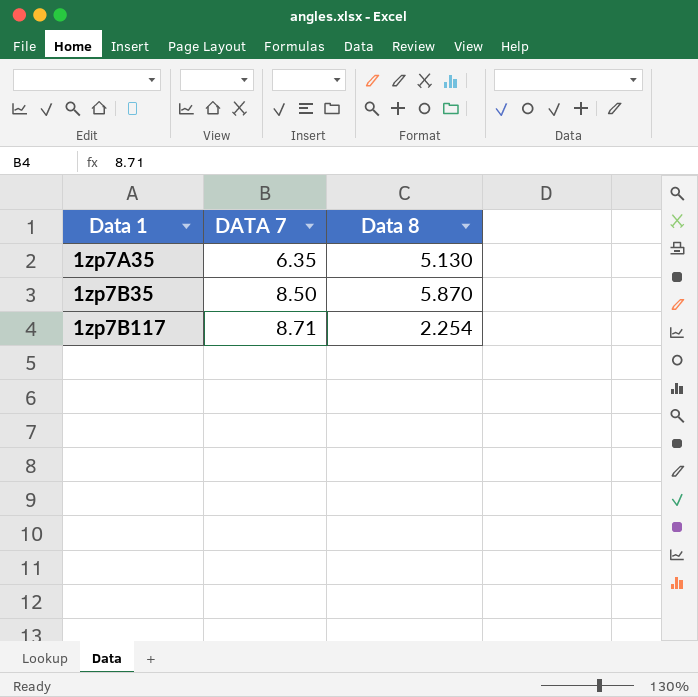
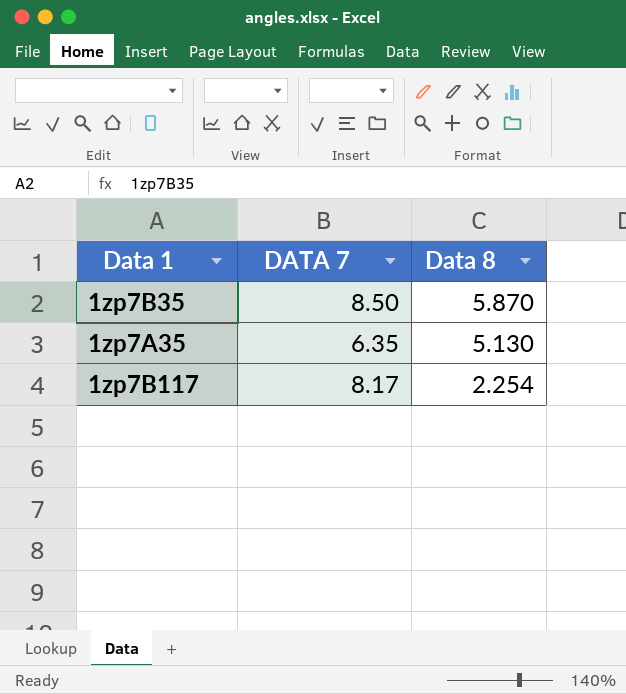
row order: Data 1 ascending -> Data 8 descending
1zp7B117 | DATA 7: 8.71 -> 8.17

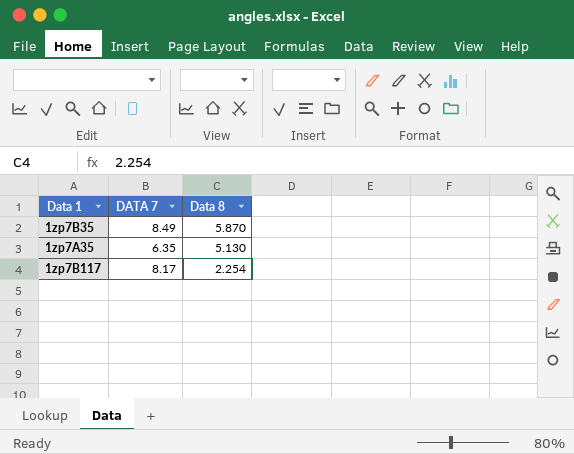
1zp7B35 | DATA 7: 8.50 -> 8.49

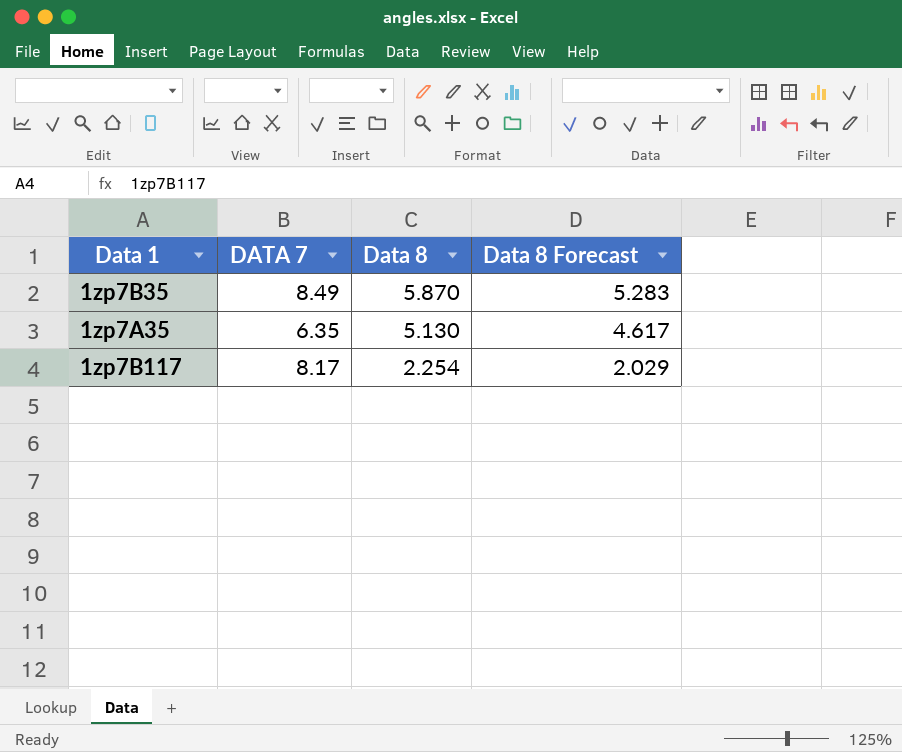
column Data 8 Forecast | formula: none -> [Data 8] * 0.9

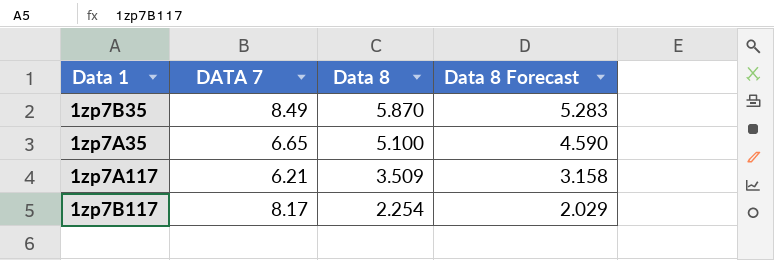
1zp7A35 | DATA 7: 6.35 -> 6.65
1zp7A35 | Data 8: 5.130 -> 5.100
1zp7A35 | Data 8 Forecast: 4.617 -> 4.590
row 1zp7A117: none -> 6.21 | 3.509 | 3.158

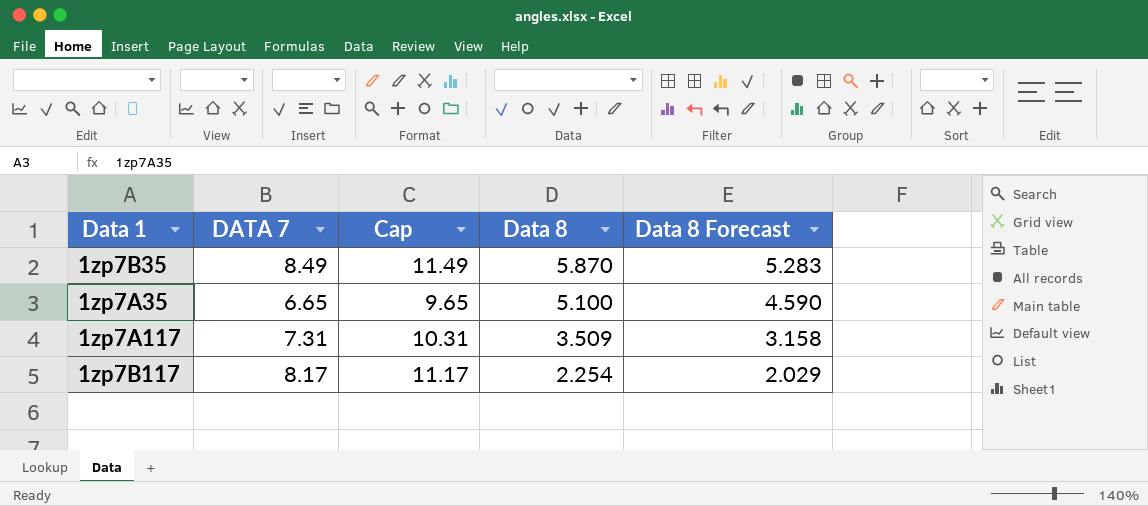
column Cap | formula: none -> [DATA 7] + 3
1zp7A117 | DATA 7: 6.21 -> 7.31

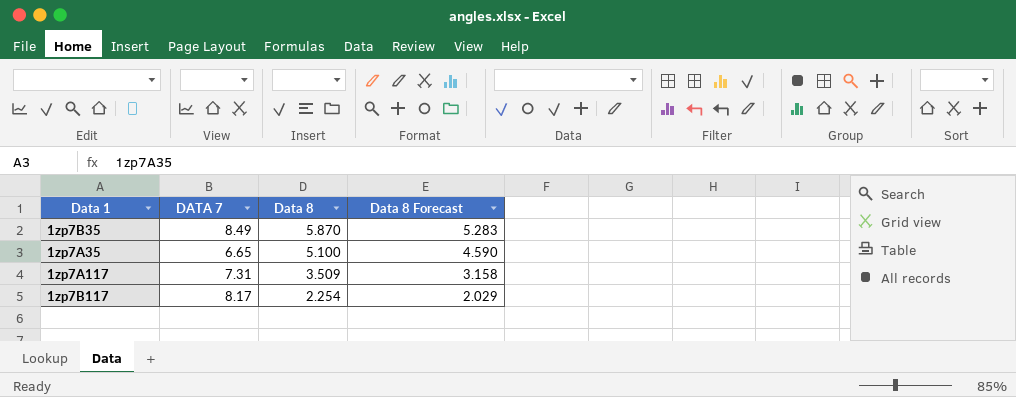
column Cap | formula: [DATA 7] + 3 -> none

